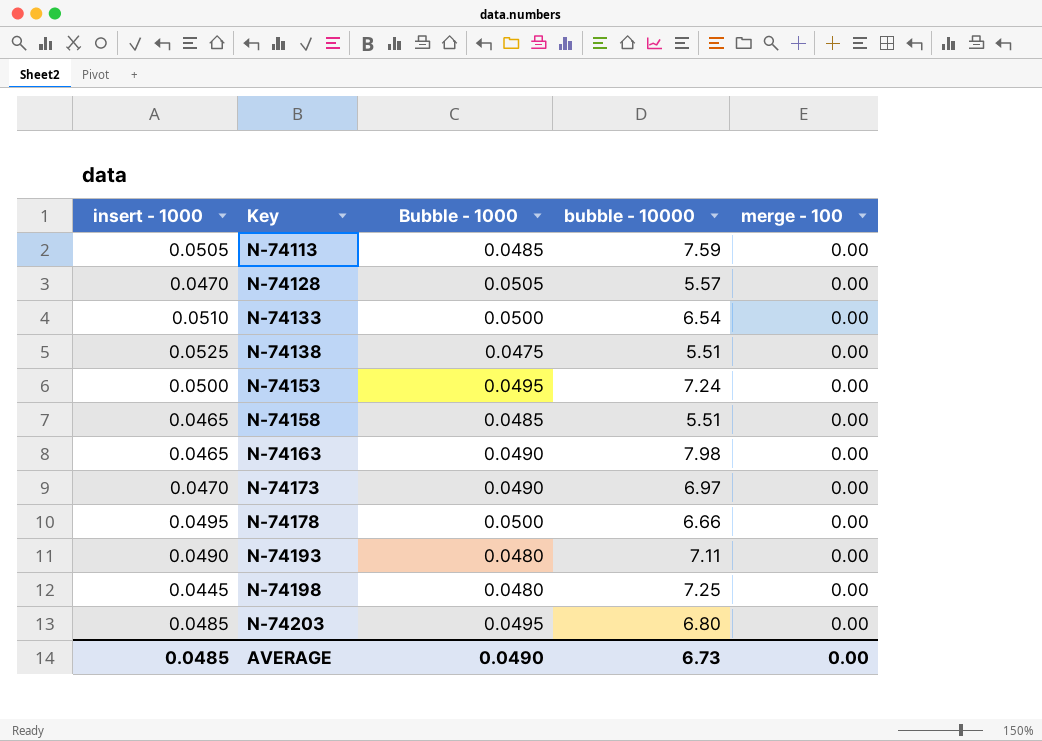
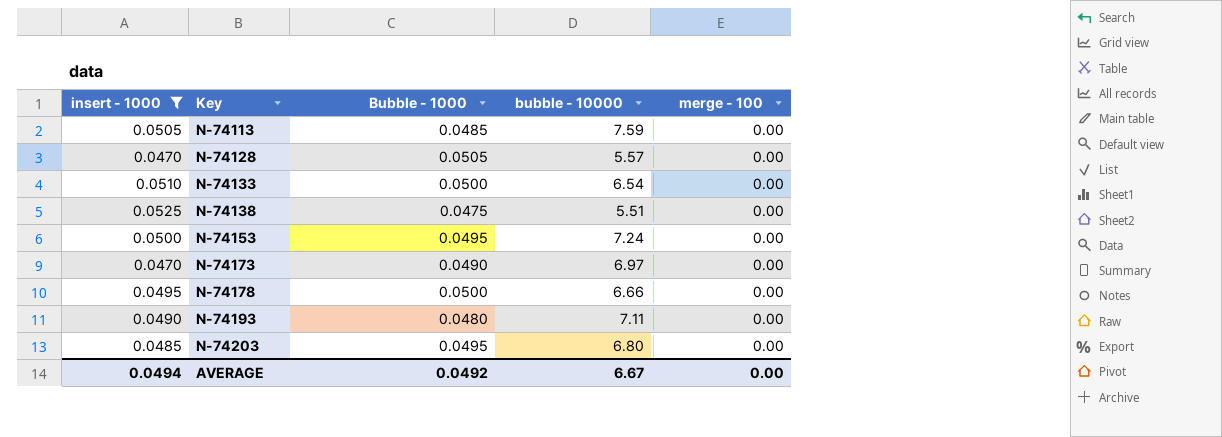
filter: none -> insert - 1000 >= 0.0470
AVERAGE | insert - 1000: 0.0485 -> 0.0494
AVERAGE | Bubble - 1000: 0.0490 -> 0.0492
AVERAGE | bubble - 10000: 6.73 -> 6.67

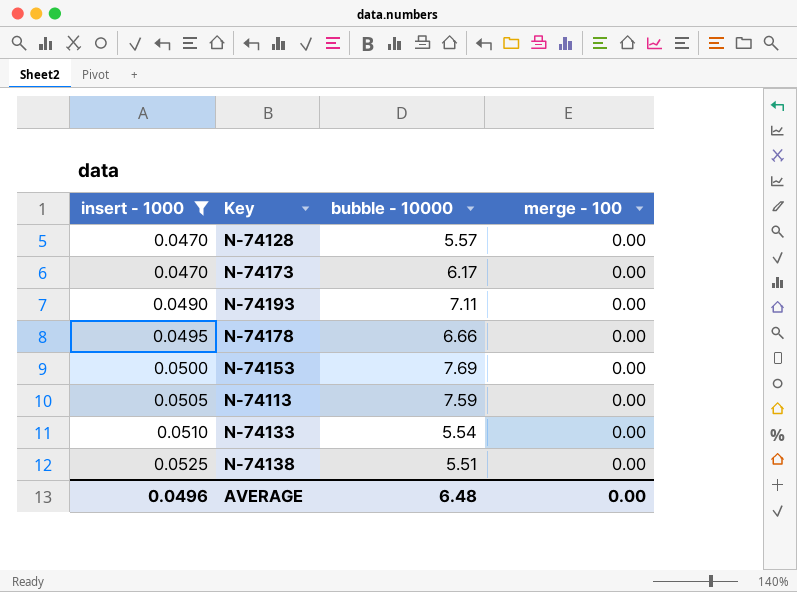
row order: Key ascending -> insert - 1000 ascending
column Bubble - 1000 | position: 3 -> none
row N-74203: 0.0485 | 0.0495 | 6.80 | 0.00 -> none
N-74173 | bubble - 10000: 6.97 -> 6.17
N-74153 | bubble - 10000: 7.24 -> 7.69
N-74133 | bubble - 10000: 6.54 -> 5.54
AVERAGE | insert - 1000: 0.0494 -> 0.0496
AVERAGE | bubble - 10000: 6.67 -> 6.48

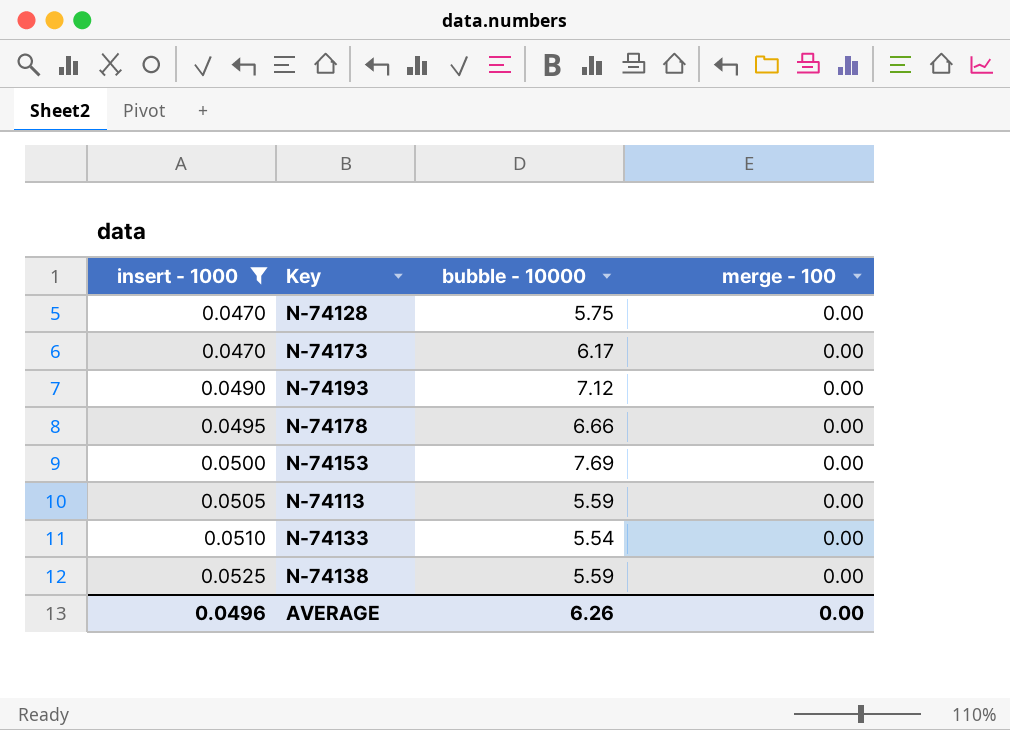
N-74128 | bubble - 10000: 5.57 -> 5.75
N-74193 | bubble - 10000: 7.11 -> 7.12
N-74113 | bubble - 10000: 7.59 -> 5.59
N-74138 | bubble - 10000: 5.51 -> 5.59
AVERAGE | bubble - 10000: 6.48 -> 6.26

